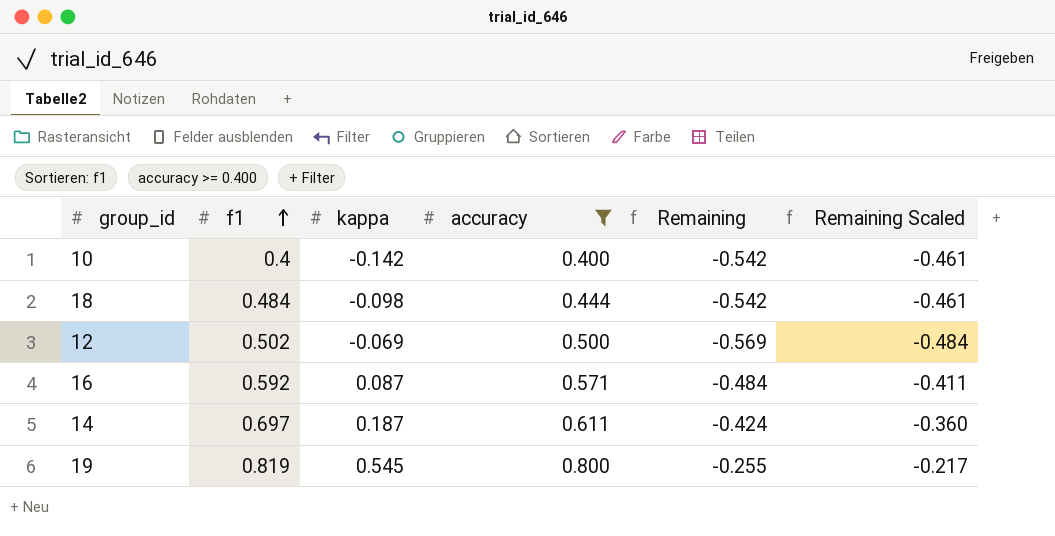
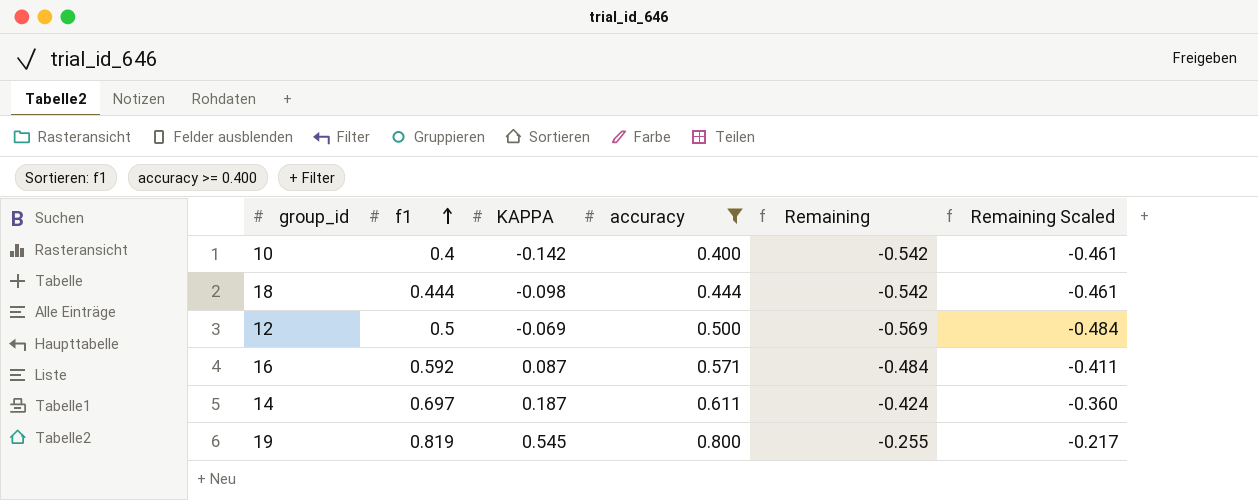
column name: kappa -> KAPPA
18 | f1: 0.484 -> 0.444
12 | f1: 0.502 -> 0.5

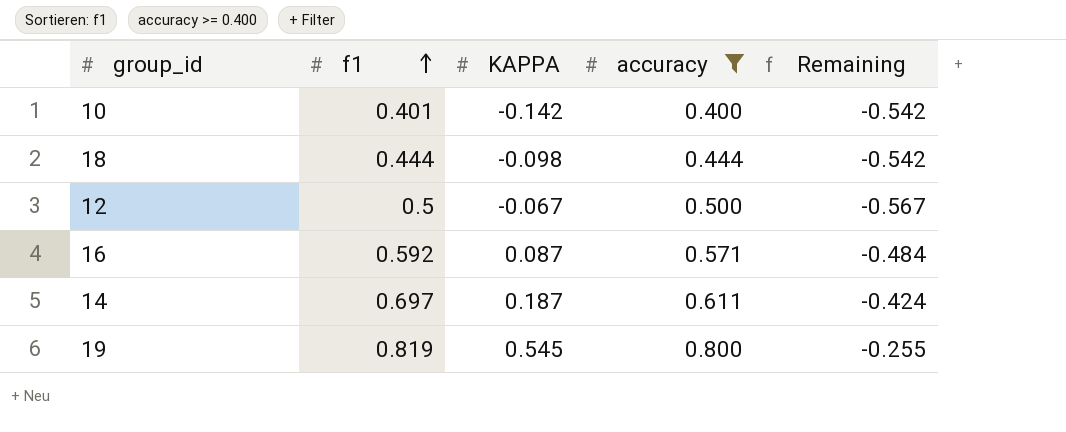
column Remaining Scaled | formula: [Remaining] * 0.85 -> none
10 | f1: 0.4 -> 0.401
12 | KAPPA: -0.069 -> -0.067
12 | Remaining: -0.569 -> -0.567

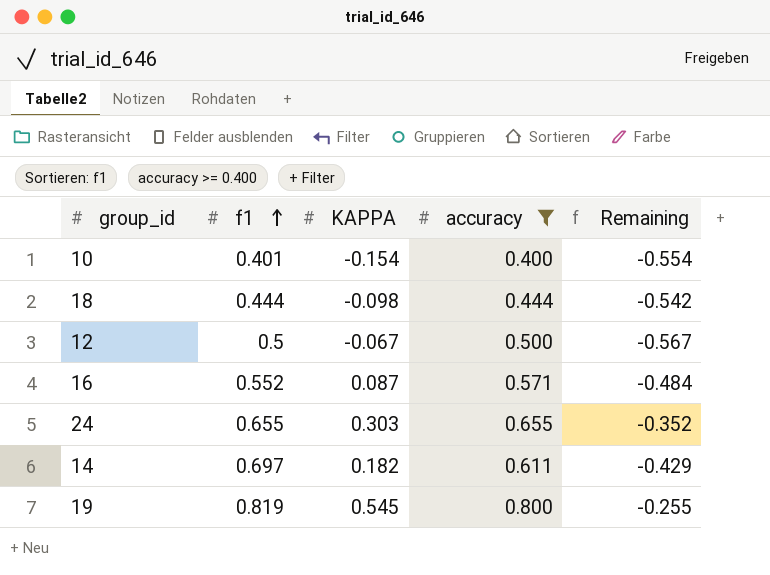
10 | KAPPA: -0.142 -> -0.154
10 | Remaining: -0.542 -> -0.554
16 | f1: 0.592 -> 0.552
row 24: none -> 0.655 | 0.303 | 0.655 | -0.352
14 | KAPPA: 0.187 -> 0.182
14 | Remaining: -0.424 -> -0.429

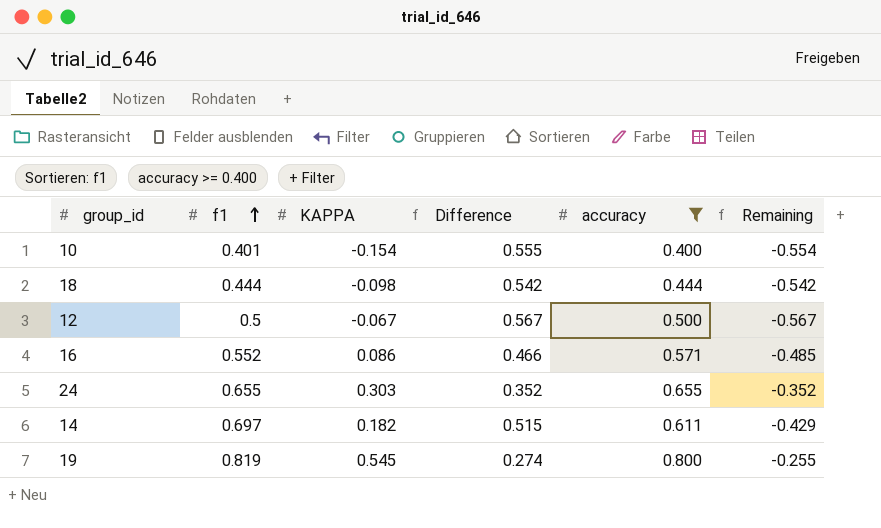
column Difference | formula: none -> [f1] - [KAPPA]
16 | KAPPA: 0.087 -> 0.086
16 | Remaining: -0.484 -> -0.485

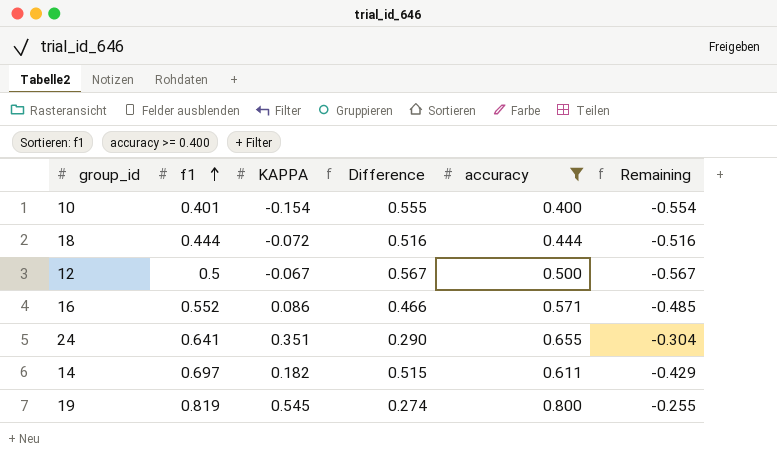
18 | KAPPA: -0.098 -> -0.072
18 | Difference: 0.542 -> 0.516
18 | Remaining: -0.542 -> -0.516
24 | f1: 0.655 -> 0.641
24 | KAPPA: 0.303 -> 0.351
24 | Difference: 0.352 -> 0.290
24 | Remaining: -0.352 -> -0.304

